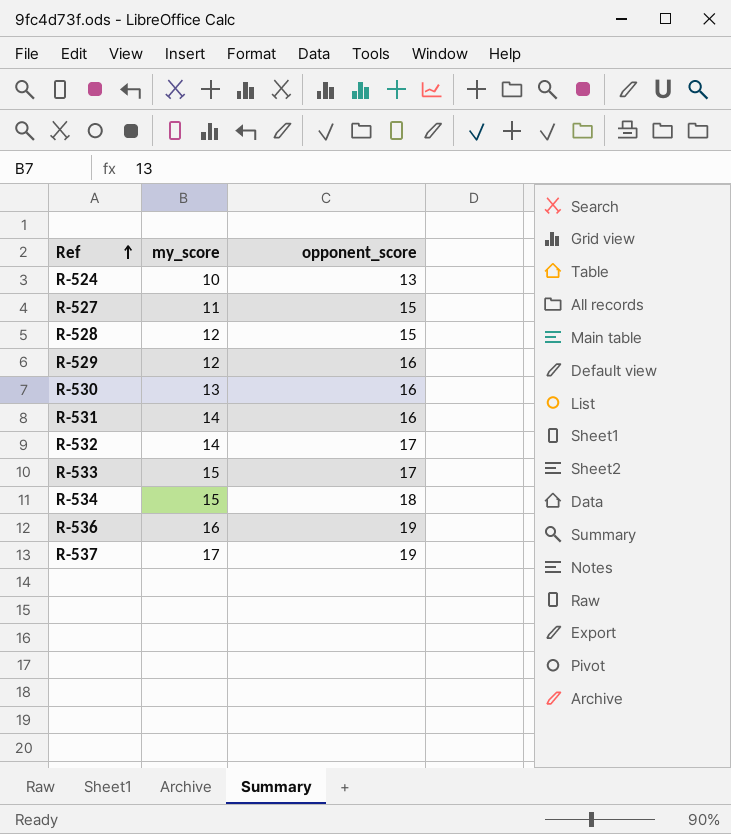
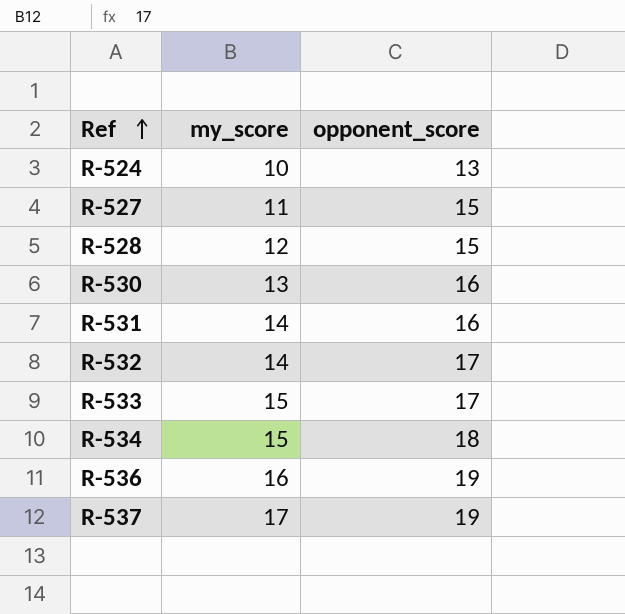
row R-529: 12 | 16 -> none

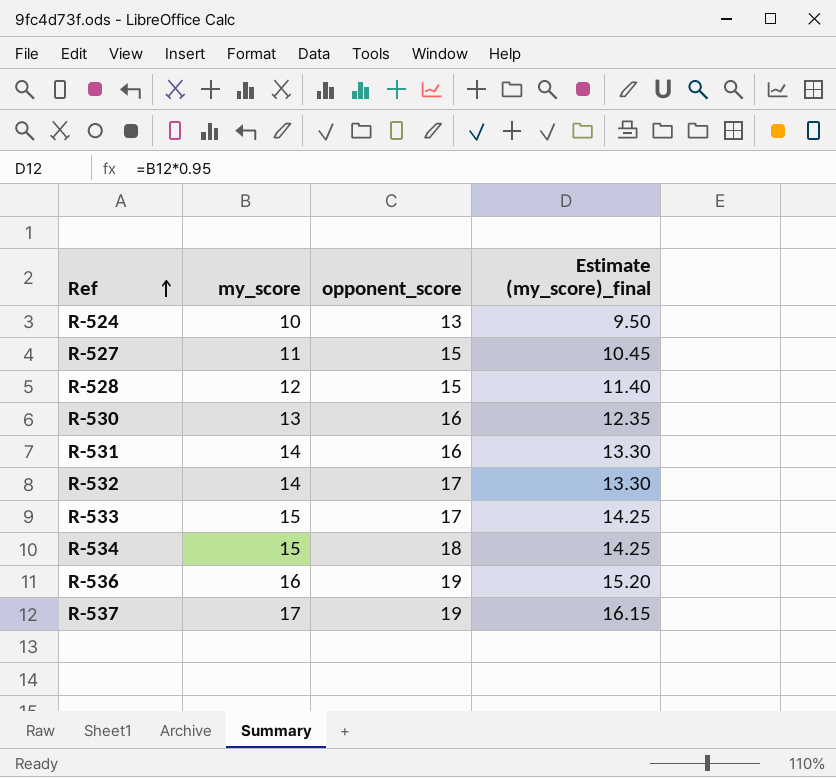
column Estimate (my_score)_final | formula: none -> [my_score] * 0.95

